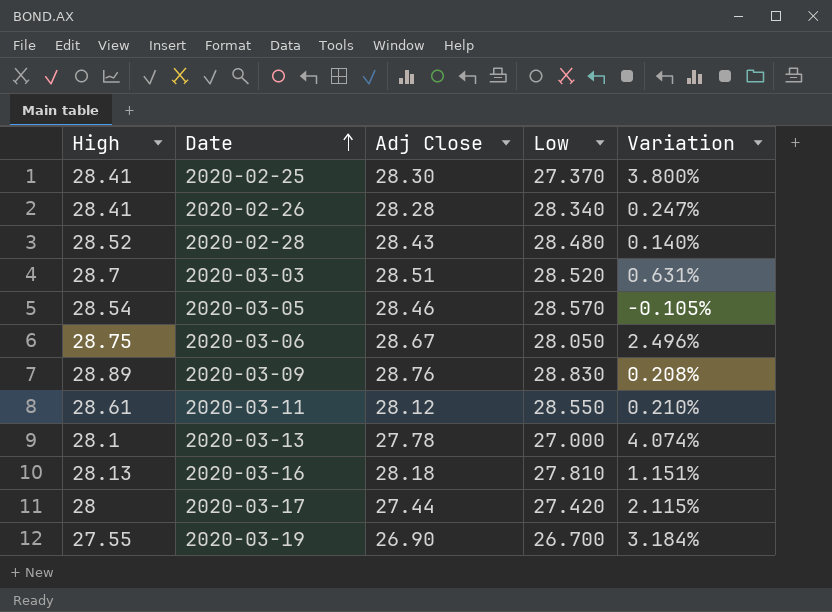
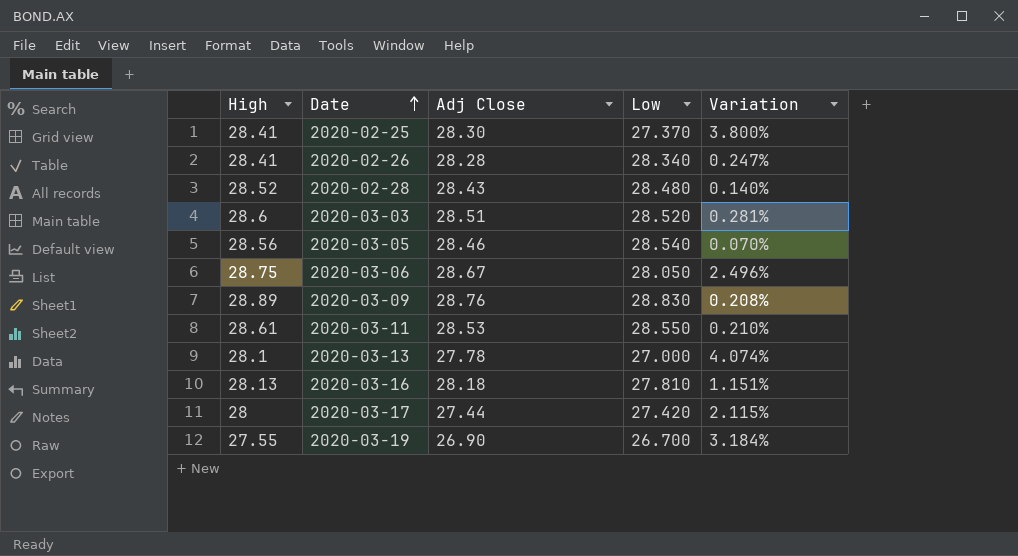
2020-03-03 | High: 28.7 -> 28.6
2020-03-03 | Variation: 0.631% -> 0.281%
2020-03-05 | High: 28.54 -> 28.56
2020-03-05 | Low: 28.570 -> 28.540
2020-03-05 | Variation: -0.105% -> 0.070%
2020-03-11 | Adj Close: 28.12 -> 28.53

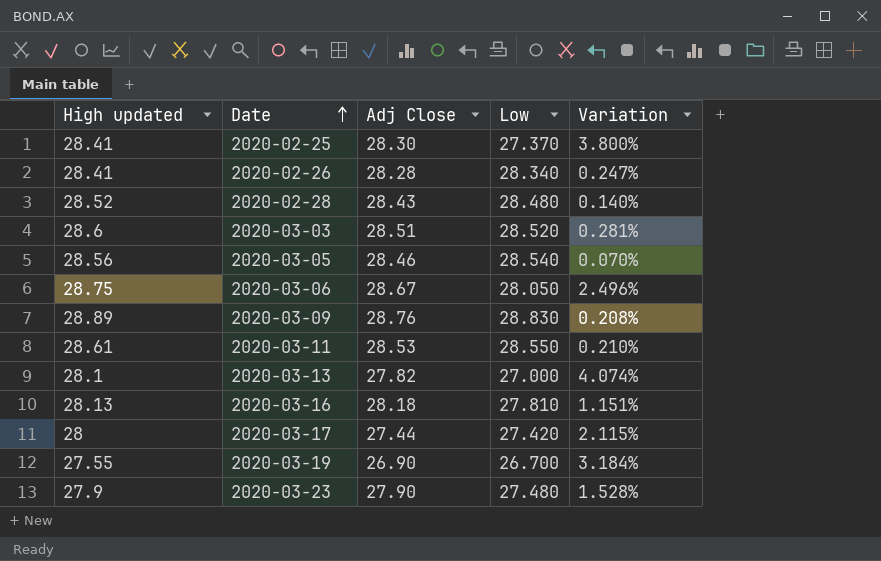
column name: High -> High updated
2020-03-13 | Adj Close: 27.78 -> 27.82
row 2020-03-23: none -> 27.9 | 27.90 | 27.480 | 1.528%

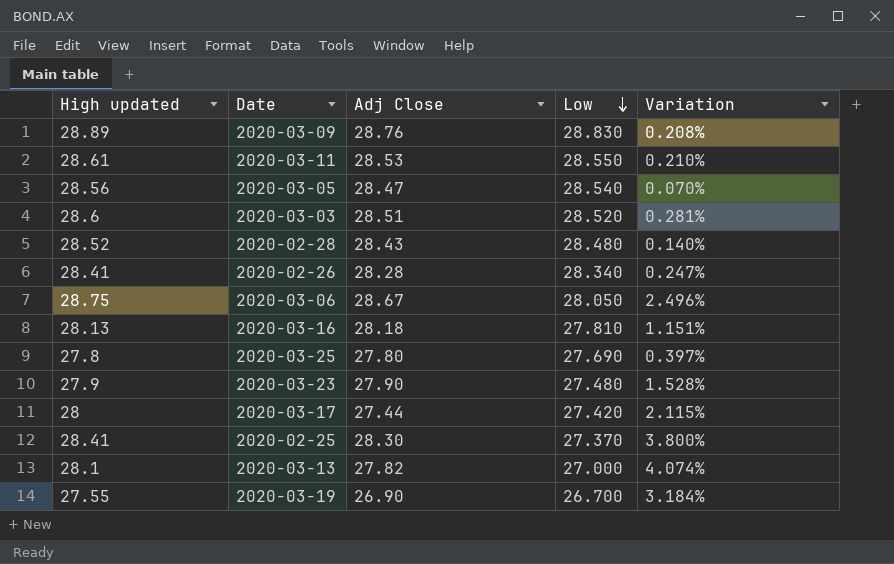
row order: Date ascending -> Low descending
2020-03-05 | Adj Close: 28.46 -> 28.47
row 2020-03-25: none -> 27.8 | 27.80 | 27.690 | 0.397%

